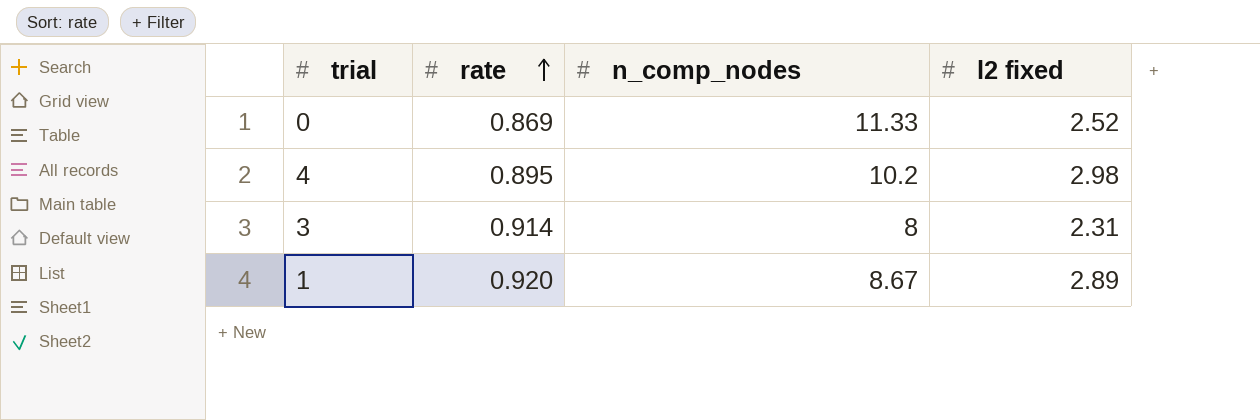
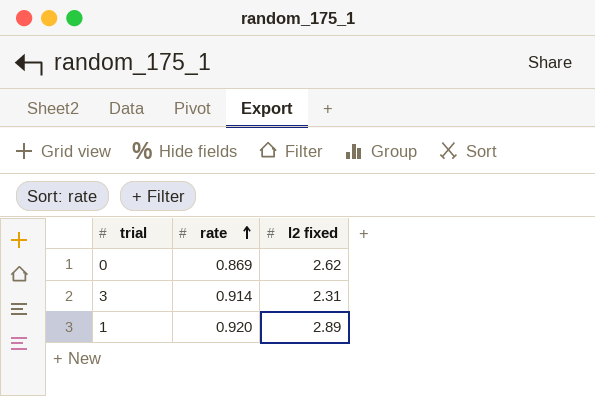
column n_comp_nodes | position: 3 -> none
row 4: 0.895 | 10.2 | 2.98 -> none
0 | l2 fixed: 2.52 -> 2.62

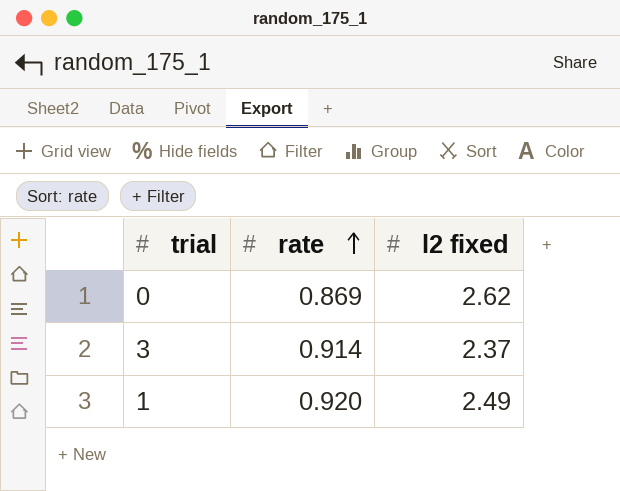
3 | l2 fixed: 2.31 -> 2.37
1 | l2 fixed: 2.89 -> 2.49

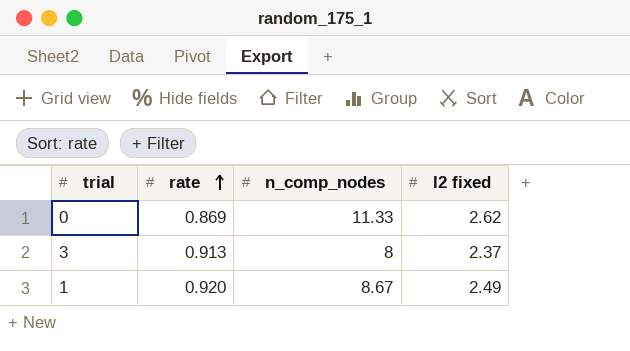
column n_comp_nodes | position: none -> 3
3 | rate: 0.914 -> 0.913

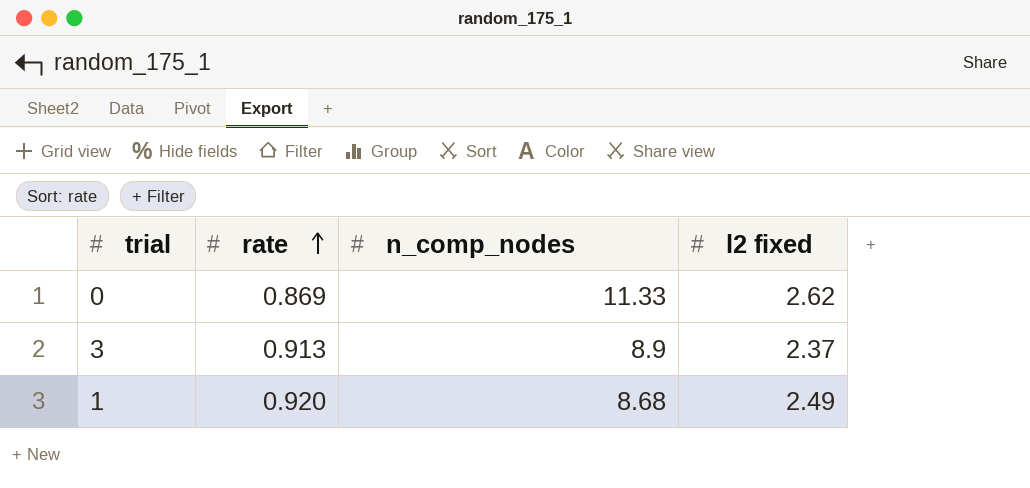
3 | n_comp_nodes: 8 -> 8.9
1 | n_comp_nodes: 8.67 -> 8.68

